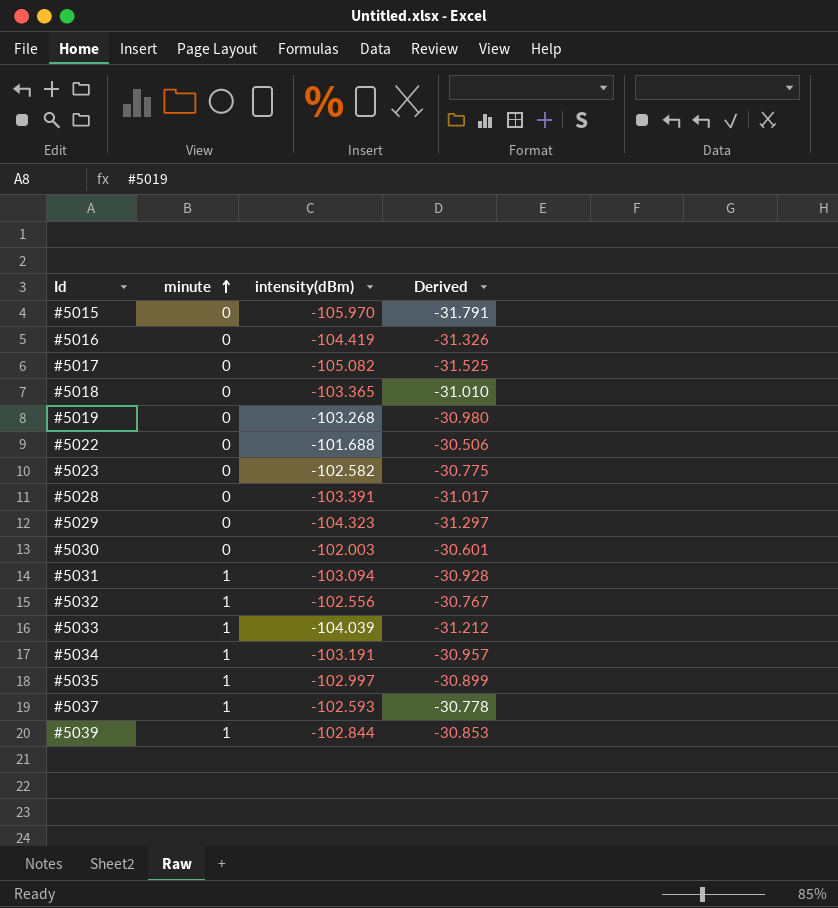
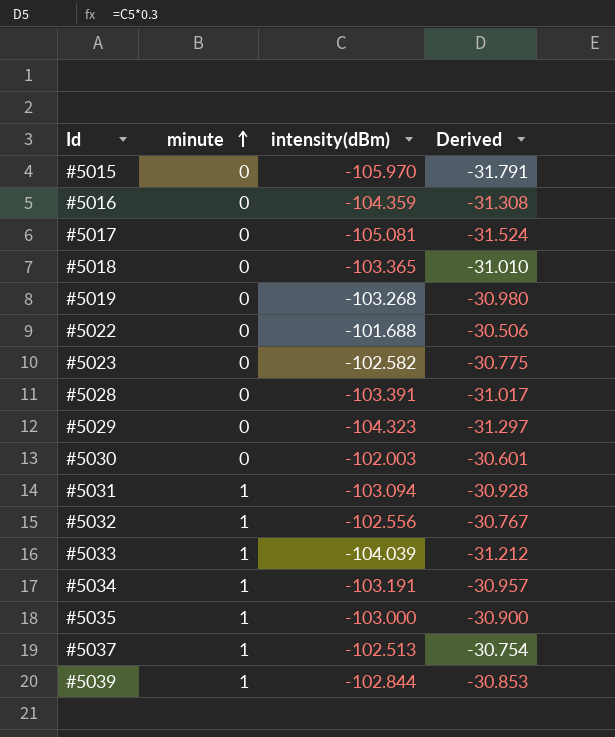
#5016 | intensity(dBm): -104.419 -> -104.359
#5016 | Derived: -31.326 -> -31.308
#5017 | intensity(dBm): -105.082 -> -105.081
#5017 | Derived: -31.525 -> -31.524
#5035 | intensity(dBm): -102.997 -> -103.000
#5035 | Derived: -30.899 -> -30.900
#5037 | intensity(dBm): -102.593 -> -102.513
#5037 | Derived: -30.778 -> -30.754

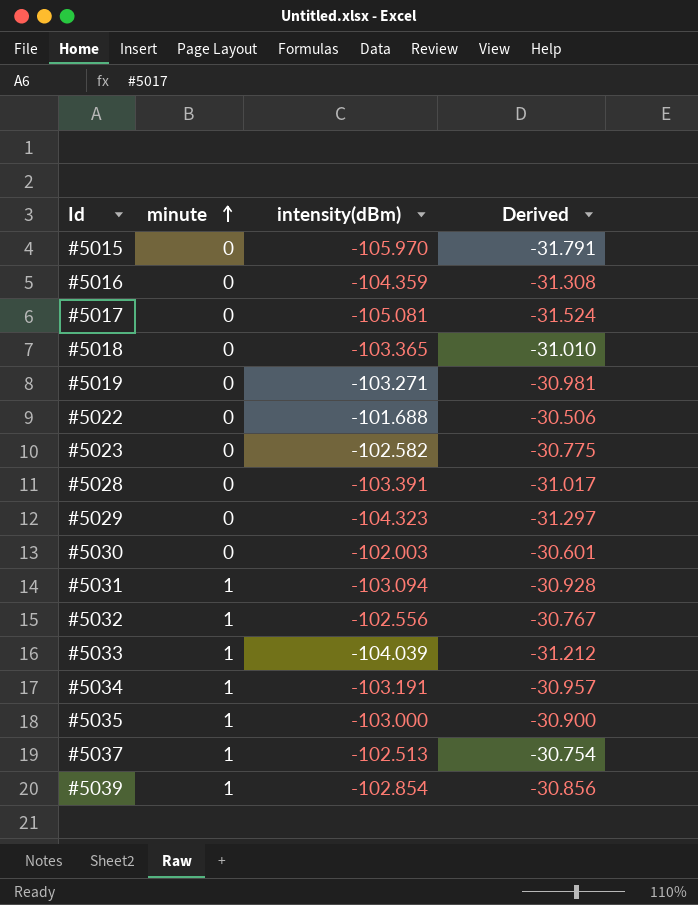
#5019 | intensity(dBm): -103.268 -> -103.271
#5019 | Derived: -30.980 -> -30.981
#5039 | intensity(dBm): -102.844 -> -102.854
#5039 | Derived: -30.853 -> -30.856

